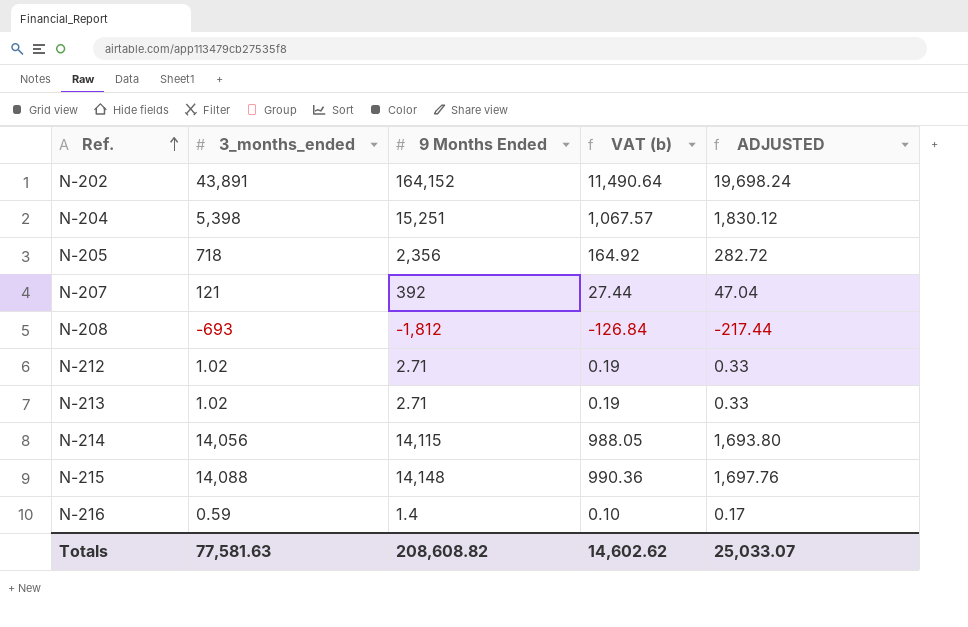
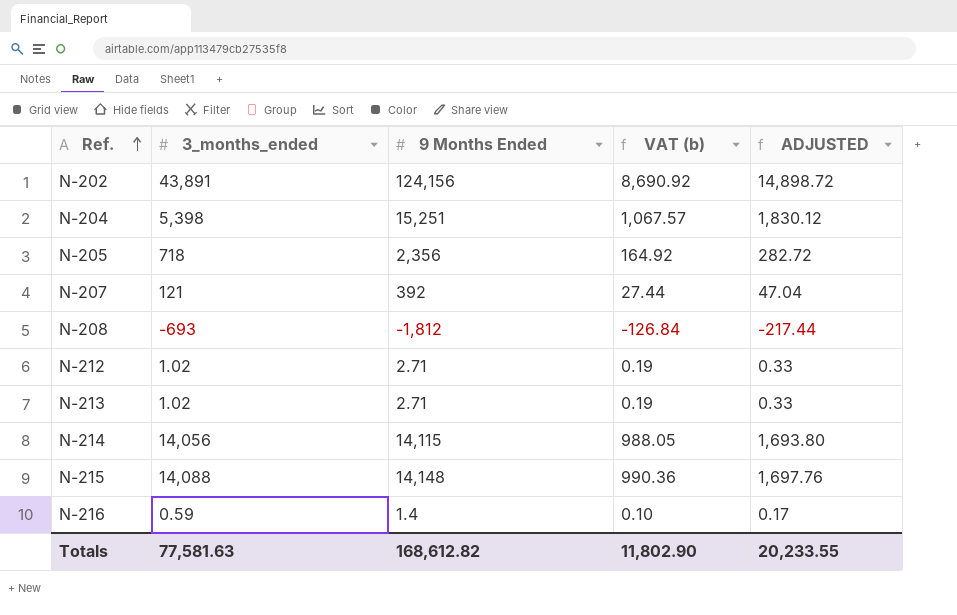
N-202 | 9 Months Ended: 164,152 -> 124,156
N-202 | VAT (b): 11,490.64 -> 8,690.92
N-202 | ADJUSTED: 19,698.24 -> 14,898.72
Totals | 9 Months Ended: 208,608.82 -> 168,612.82
Totals | VAT (b): 14,602.62 -> 11,802.90
Totals | ADJUSTED: 25,033.07 -> 20,233.55

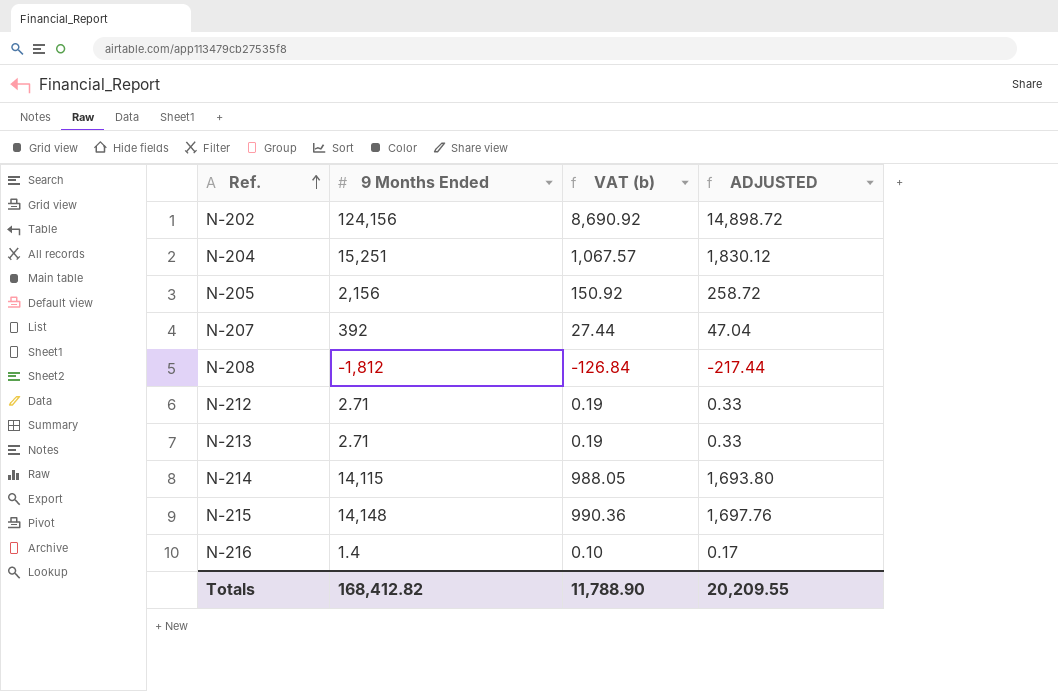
column 3_months_ended | position: 2 -> none
N-205 | 9 Months Ended: 2,356 -> 2,156
N-205 | VAT (b): 164.92 -> 150.92
N-205 | ADJUSTED: 282.72 -> 258.72
Totals | 9 Months Ended: 168,612.82 -> 168,412.82
Totals | VAT (b): 11,802.90 -> 11,788.90
Totals | ADJUSTED: 20,233.55 -> 20,209.55

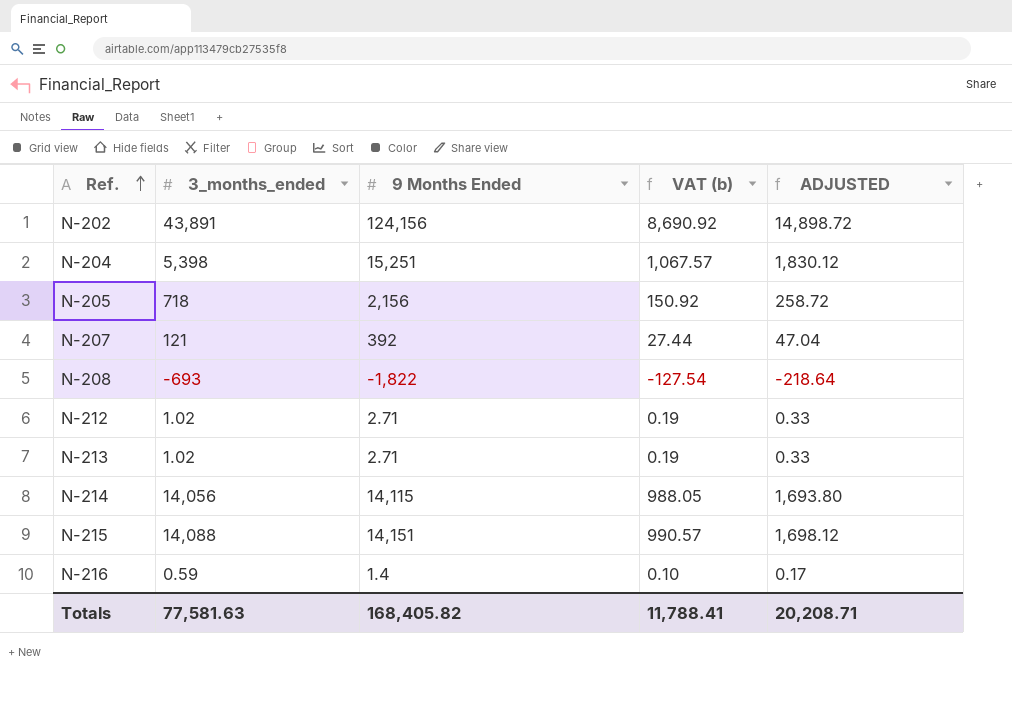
column 3_months_ended | position: none -> 2
N-208 | 9 Months Ended: -1,812 -> -1,822
N-208 | VAT (b): -126.84 -> -127.54
N-208 | ADJUSTED: -217.44 -> -218.64
N-215 | 9 Months Ended: 14,148 -> 14,151
N-215 | VAT (b): 990.36 -> 990.57
N-215 | ADJUSTED: 1,697.76 -> 1,698.12
Totals | 9 Months Ended: 168,412.82 -> 168,405.82
Totals | VAT (b): 11,788.90 -> 11,788.41
Totals | ADJUSTED: 20,209.55 -> 20,208.71

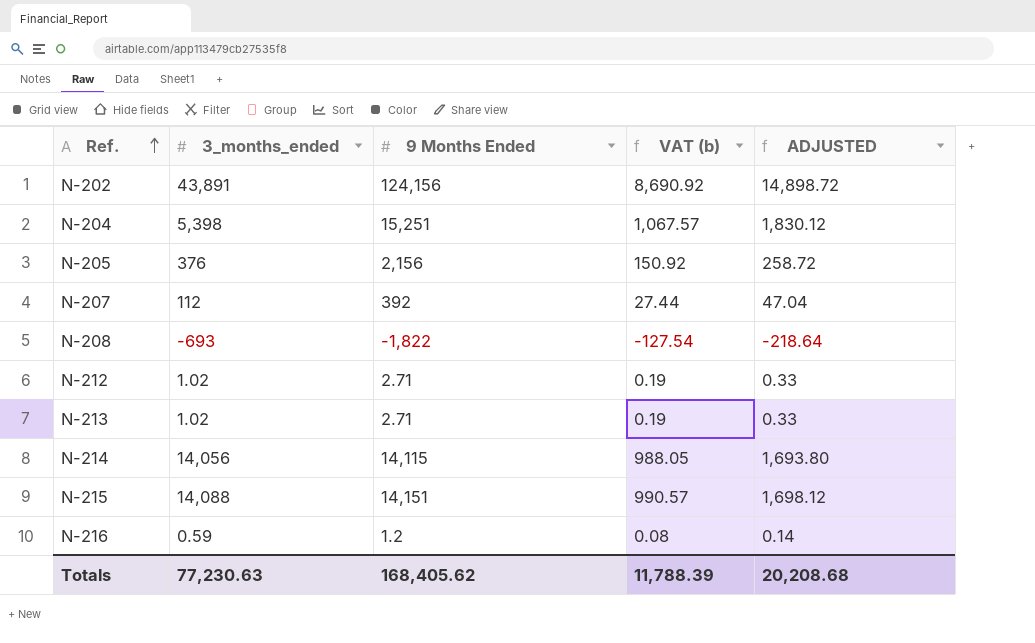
N-205 | 3_months_ended: 718 -> 376
N-207 | 3_months_ended: 121 -> 112
N-216 | 9 Months Ended: 1.4 -> 1.2
N-216 | VAT (b): 0.10 -> 0.08
N-216 | ADJUSTED: 0.17 -> 0.14
Totals | 3_months_ended: 77,581.63 -> 77,230.63
Totals | 9 Months Ended: 168,405.82 -> 168,405.62
Totals | VAT (b): 11,788.41 -> 11,788.39
Totals | ADJUSTED: 20,208.71 -> 20,208.68

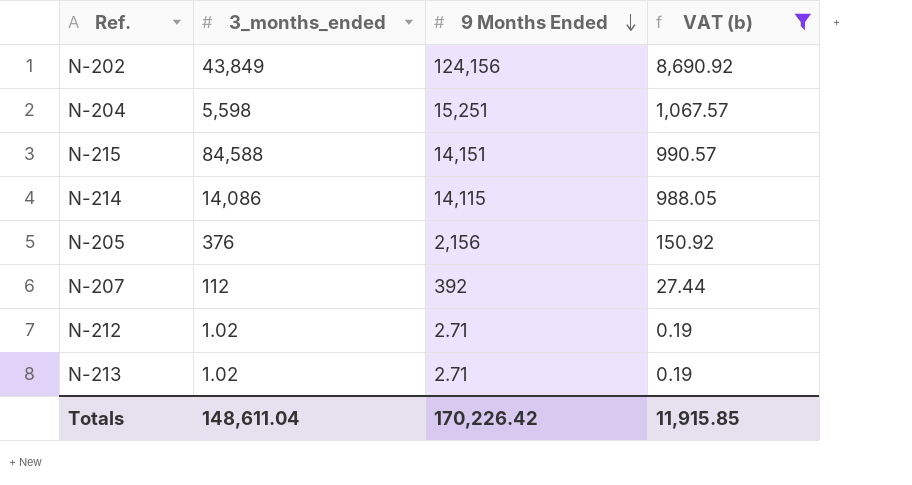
filter: none -> VAT (b) >= 0.19
row order: Ref. ascending -> 9 Months Ended descending
column ADJUSTED | formula: [9 Months Ended] * 0.12 -> none
N-202 | 3_months_ended: 43,891 -> 43,849
N-204 | 3_months_ended: 5,398 -> 5,598
N-215 | 3_months_ended: 14,088 -> 84,588
N-214 | 3_months_ended: 14,056 -> 14,086
Totals | 3_months_ended: 77,230.63 -> 148,611.04
Totals | 9 Months Ended: 168,405.62 -> 170,226.42
Totals | VAT (b): 11,788.39 -> 11,915.85

